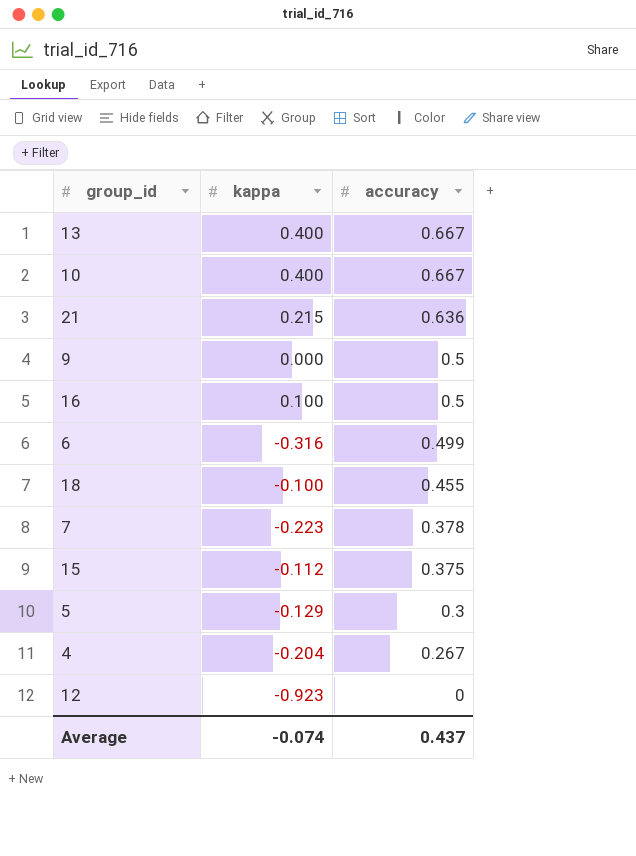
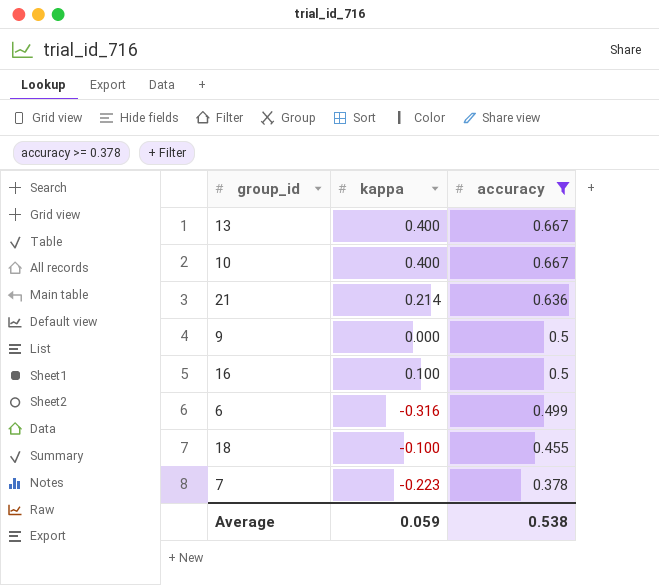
filter: none -> accuracy >= 0.378
21 | kappa: 0.215 -> 0.214
Average | kappa: -0.074 -> 0.059
Average | accuracy: 0.437 -> 0.538

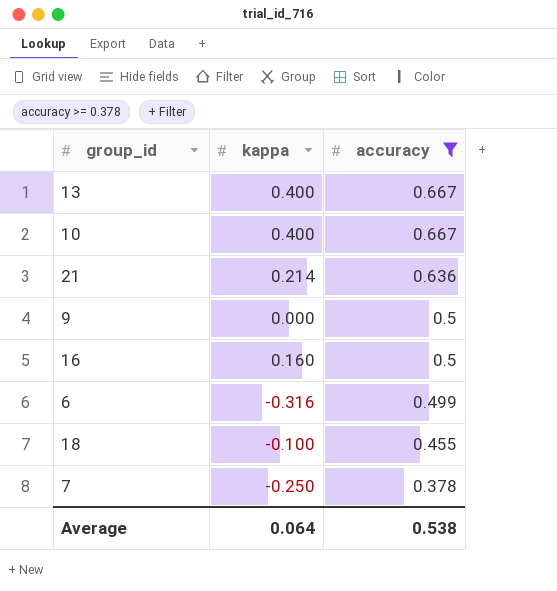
16 | kappa: 0.100 -> 0.160
7 | kappa: -0.223 -> -0.250
Average | kappa: 0.059 -> 0.064

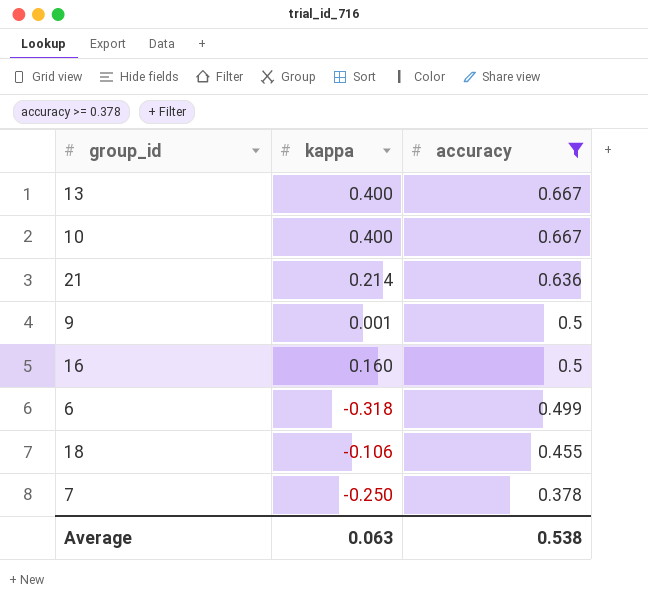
9 | kappa: 0.000 -> 0.001
6 | kappa: -0.316 -> -0.318
18 | kappa: -0.100 -> -0.106
Average | kappa: 0.064 -> 0.063

